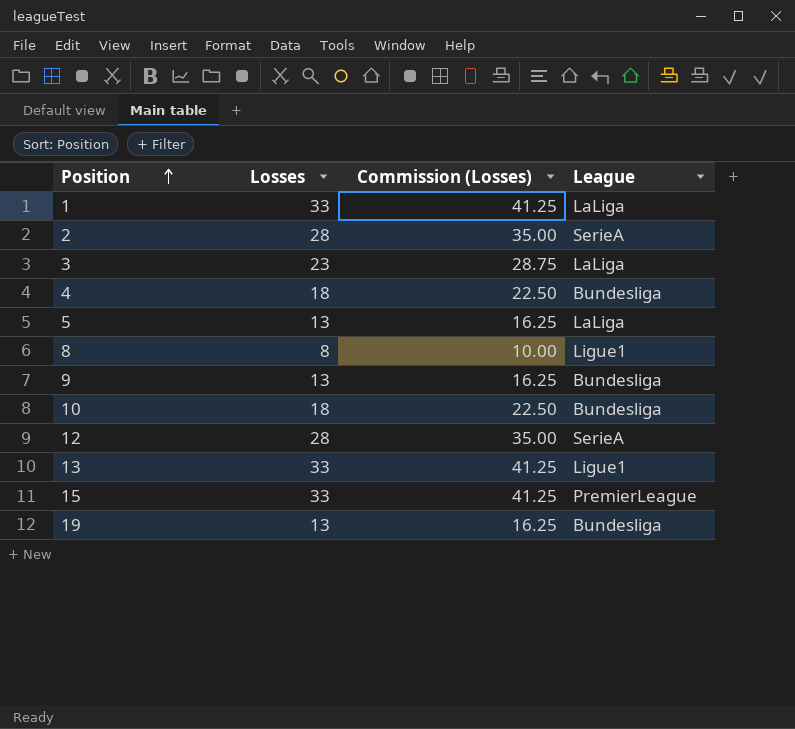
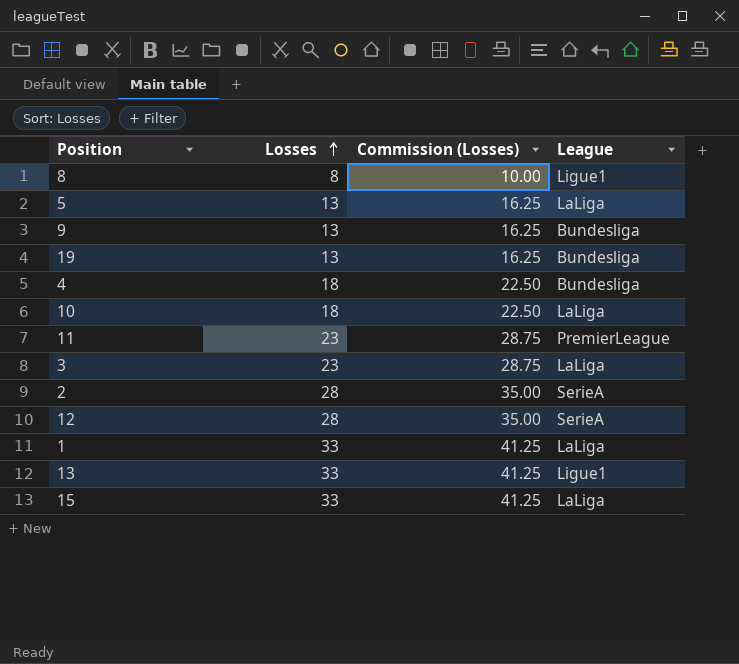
row order: Position ascending -> Losses ascending
10 | League: Bundesliga -> LaLiga
row 11: none -> 23 | 28.75 | PremierLeague
15 | League: PremierLeague -> LaLiga

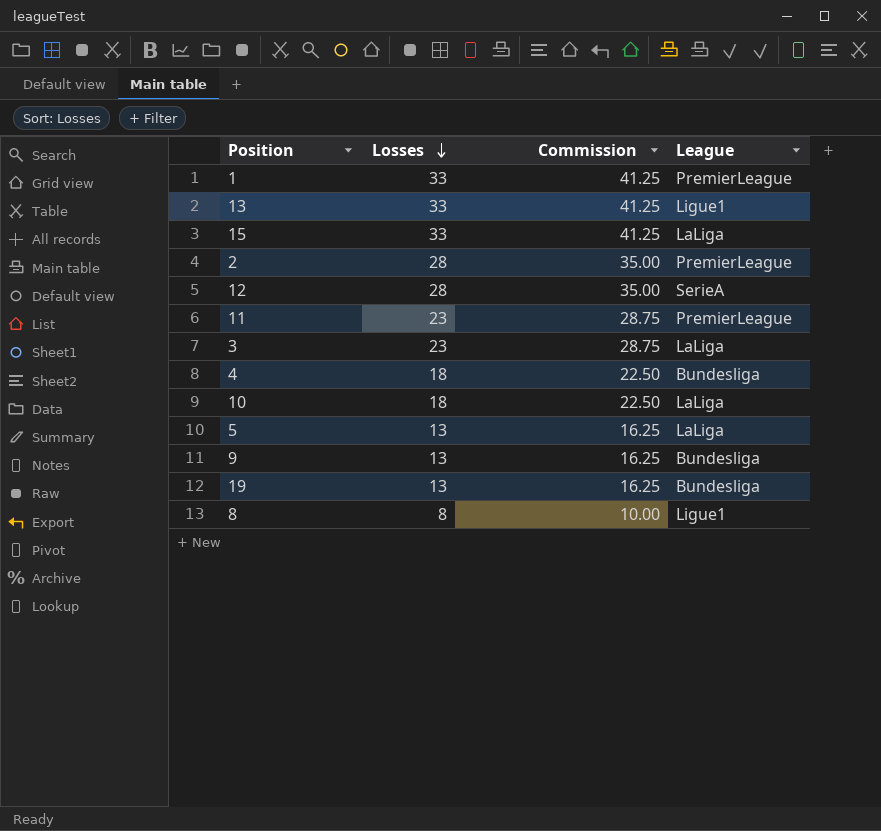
row order: Losses ascending -> Losses descending
column name: Commission (Losses) -> Commission
1 | League: LaLiga -> PremierLeague
2 | League: SerieA -> PremierLeague

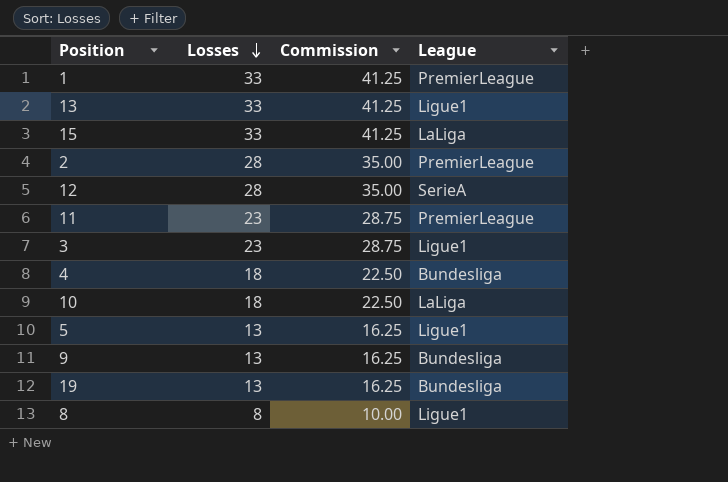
3 | League: LaLiga -> Ligue1
5 | League: LaLiga -> Ligue1

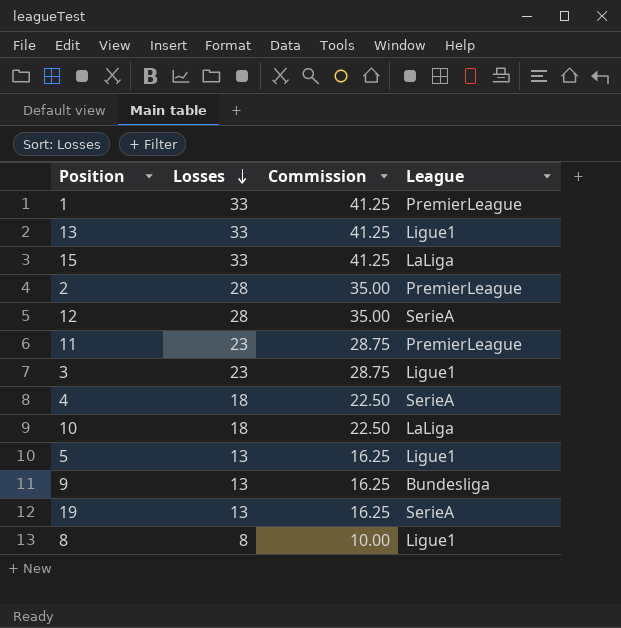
4 | League: Bundesliga -> SerieA
19 | League: Bundesliga -> SerieA

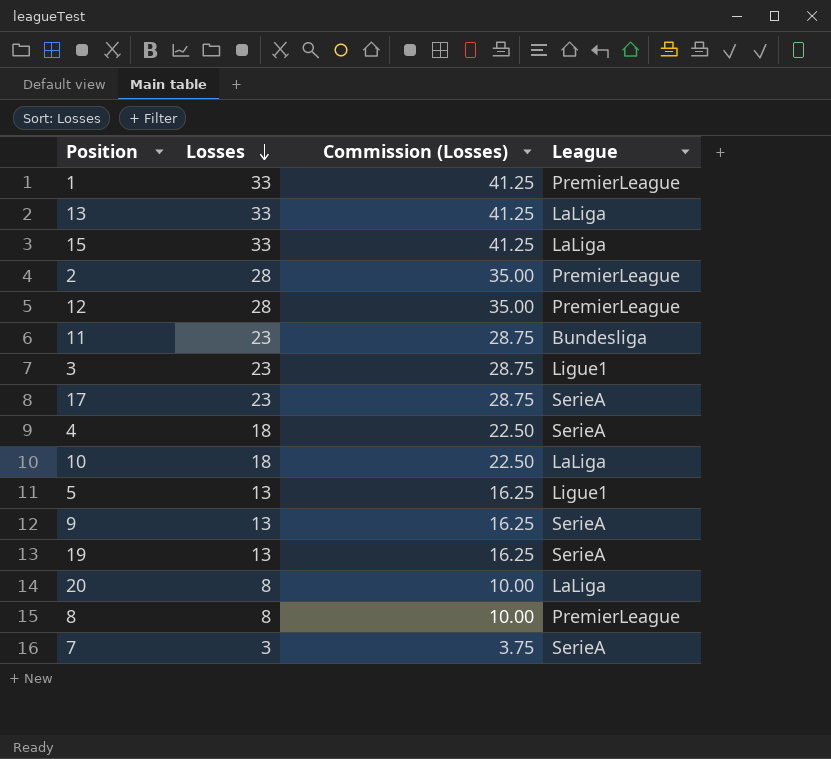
column name: Commission -> Commission (Losses)
13 | League: Ligue1 -> LaLiga
12 | League: SerieA -> PremierLeague
11 | League: PremierLeague -> Bundesliga
row 17: none -> 23 | 28.75 | SerieA
9 | League: Bundesliga -> SerieA
row 20: none -> 8 | 10.00 | LaLiga
8 | League: Ligue1 -> PremierLeague
row 7: none -> 3 | 3.75 | SerieA

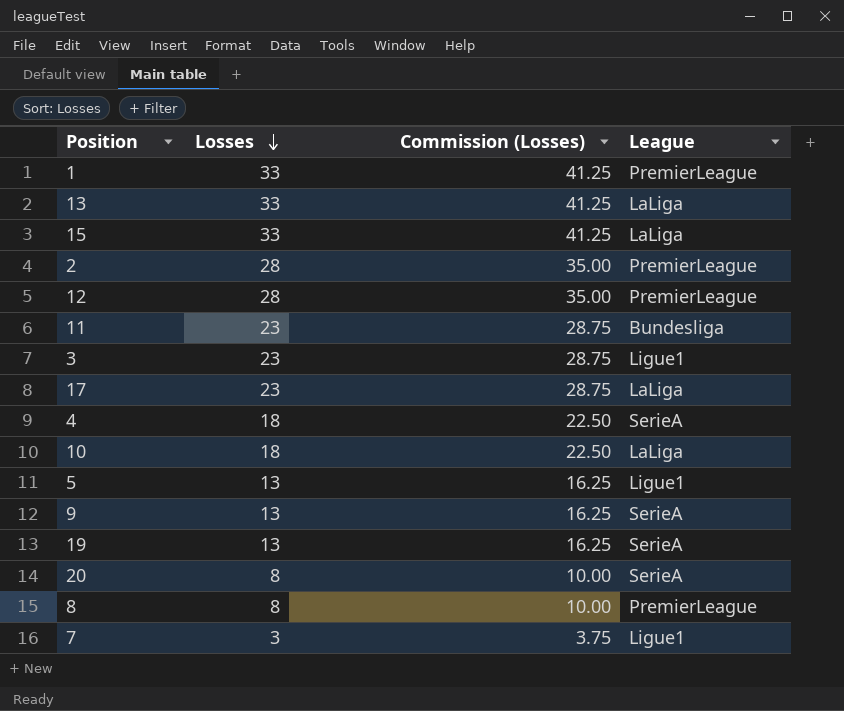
17 | League: SerieA -> LaLiga
20 | League: LaLiga -> SerieA
7 | League: SerieA -> Ligue1

